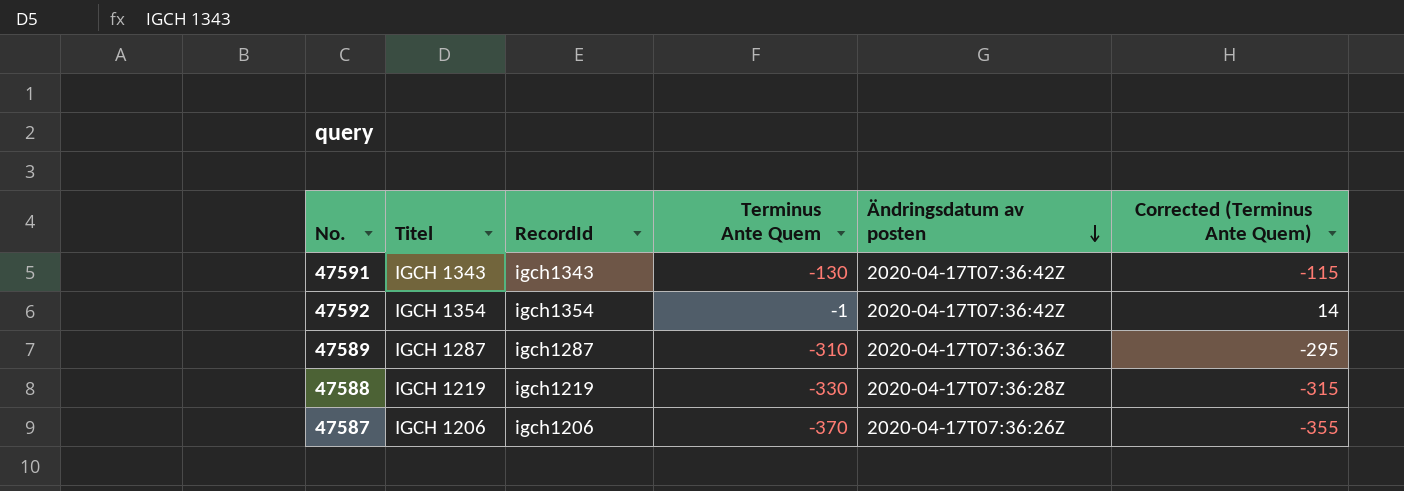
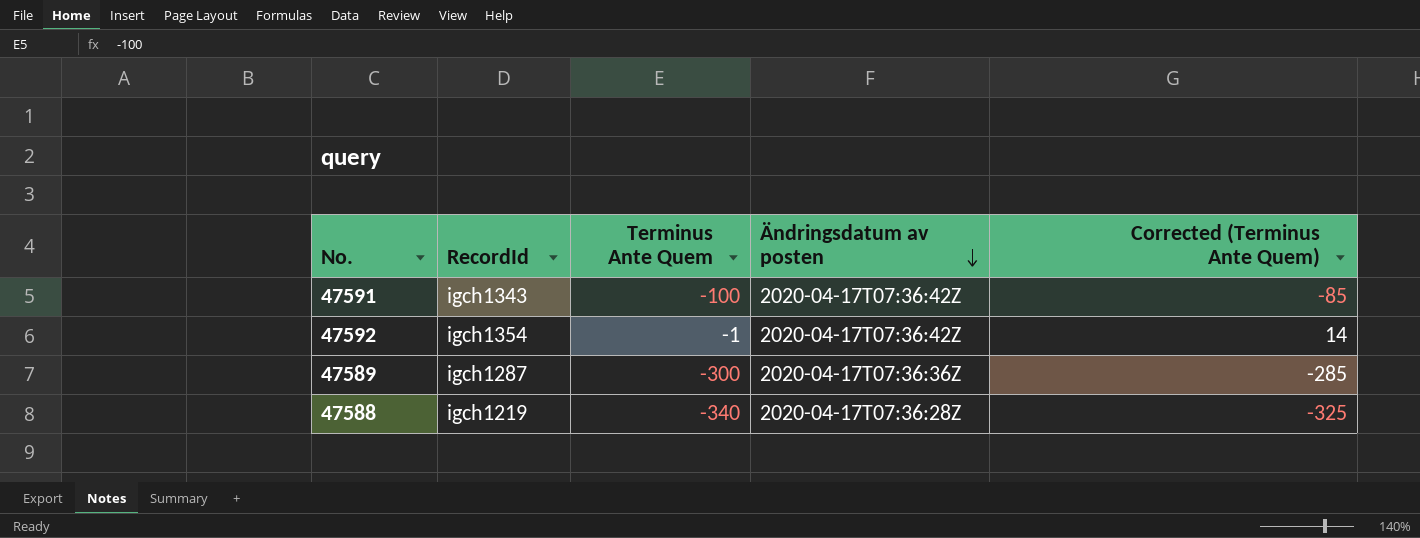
column Titel | position: 2 -> none
row 47587: IGCH 1206 | igch1206 | -370 | 2020-04-17T07:36:26Z | -355 -> none
47591 | Terminus Ante Quem: -130 -> -100
47591 | Corrected (Terminus Ante Quem): -115 -> -85
47589 | Terminus Ante Quem: -310 -> -300
47589 | Corrected (Terminus Ante Quem): -295 -> -285
47588 | Terminus Ante Quem: -330 -> -340
47588 | Corrected (Terminus Ante Quem): -315 -> -325

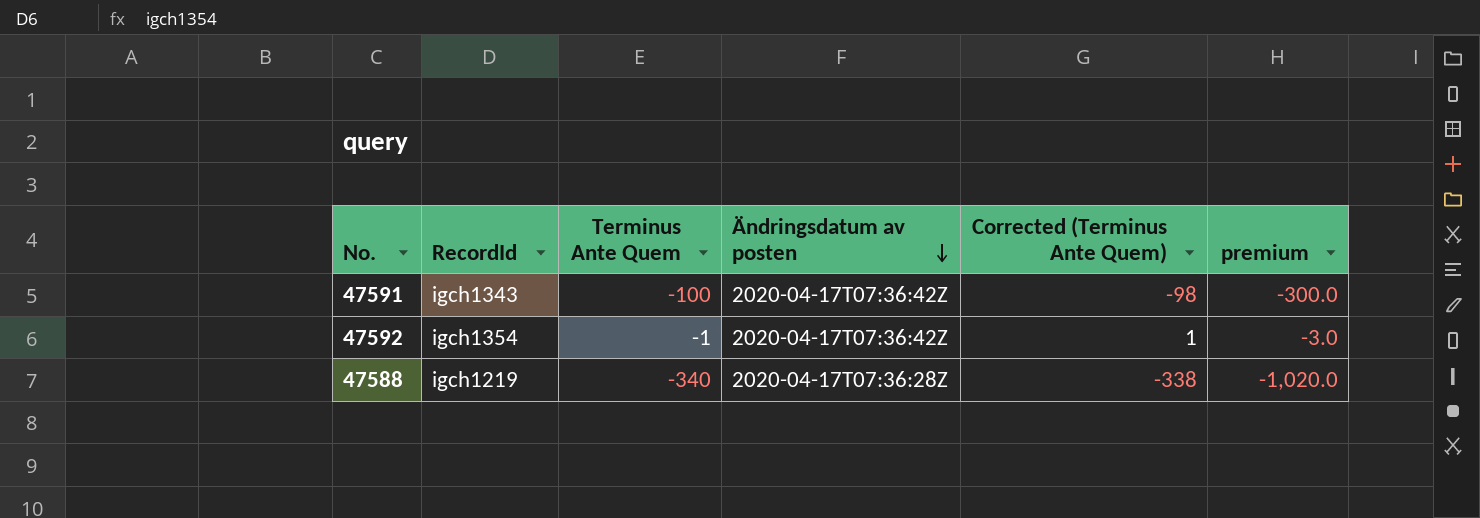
column Corrected (Terminus Ante Quem) | formula: [Terminus Ante Quem] + 15 -> [Terminus Ante Quem] + 2
column premium | formula: none -> [Terminus Ante Quem] * 3
row 47589: igch1287 | -300 | 2020-04-17T07:36:36Z | -285 -> none

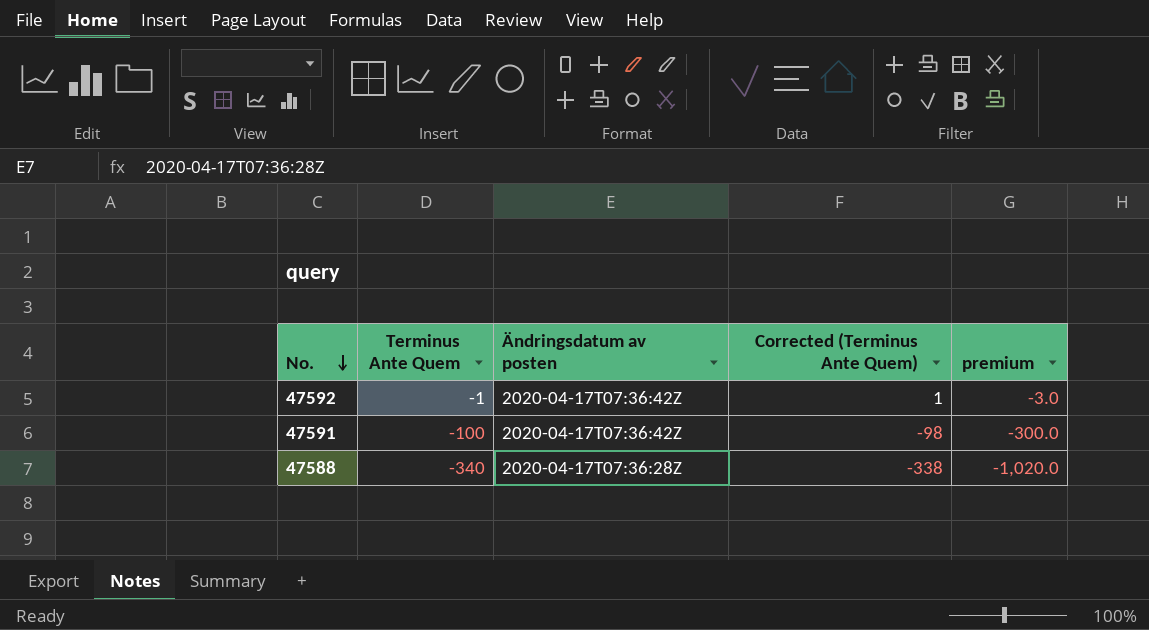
row order: Ändringsdatum av posten descending -> No. descending
column RecordId | position: 2 -> none

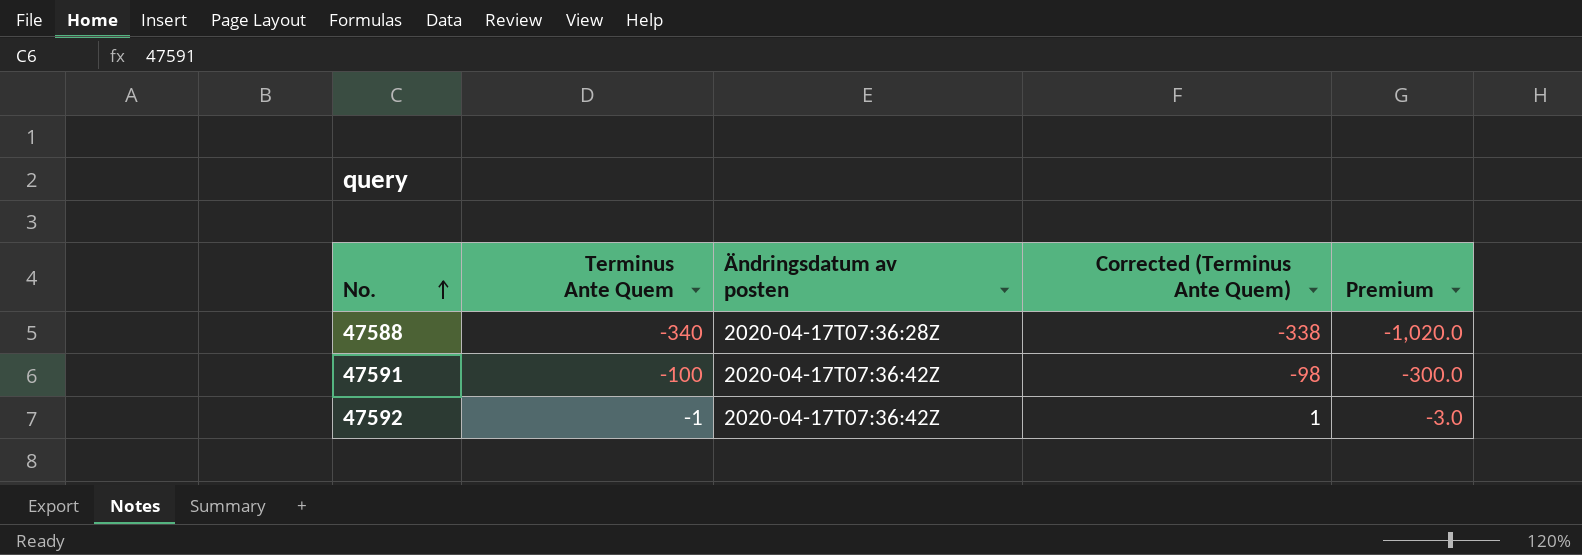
row order: No. descending -> No. ascending
column name: premium -> Premium

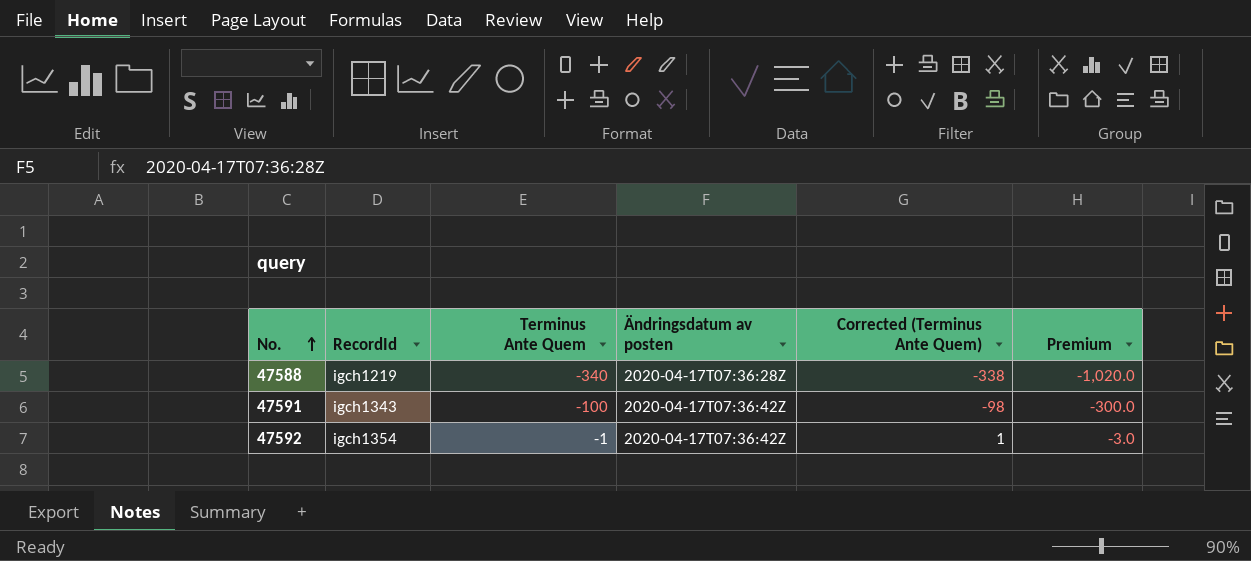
column RecordId | position: none -> 2

